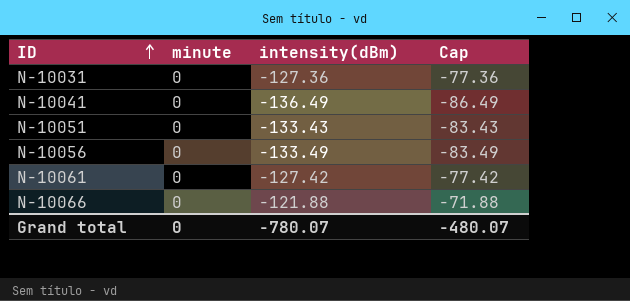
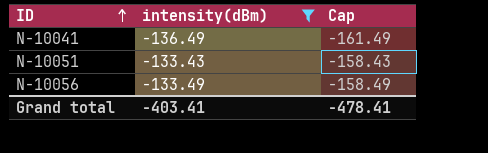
filter: none -> intensity(dBm) <= -133.43
column minute | position: 2 -> none
column Cap | formula: [intensity(dBm)] + 50 -> [intensity(dBm)] - 25
Grand total | intensity(dBm): -780.07 -> -403.41
Grand total | Cap: -480.07 -> -478.41

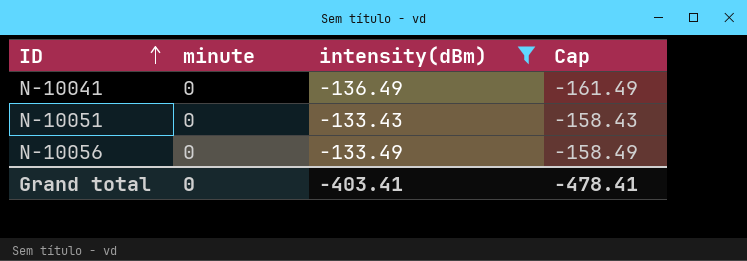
column minute | position: none -> 2

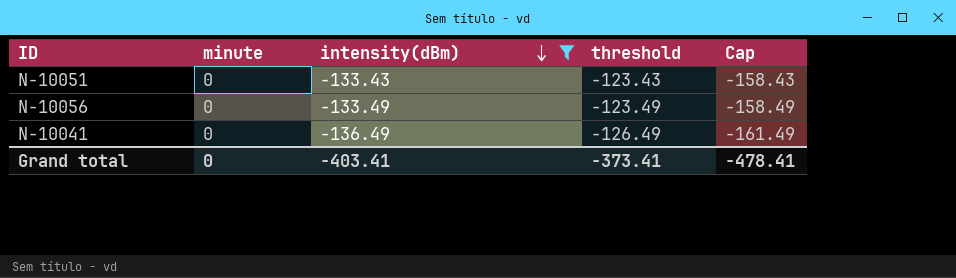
row order: ID ascending -> intensity(dBm) descending
column threshold | formula: none -> [intensity(dBm)] + 10

